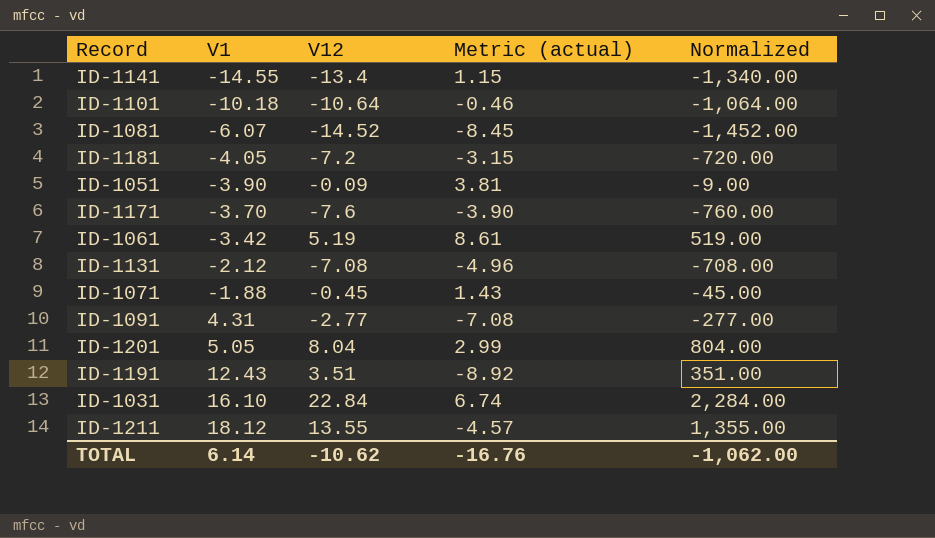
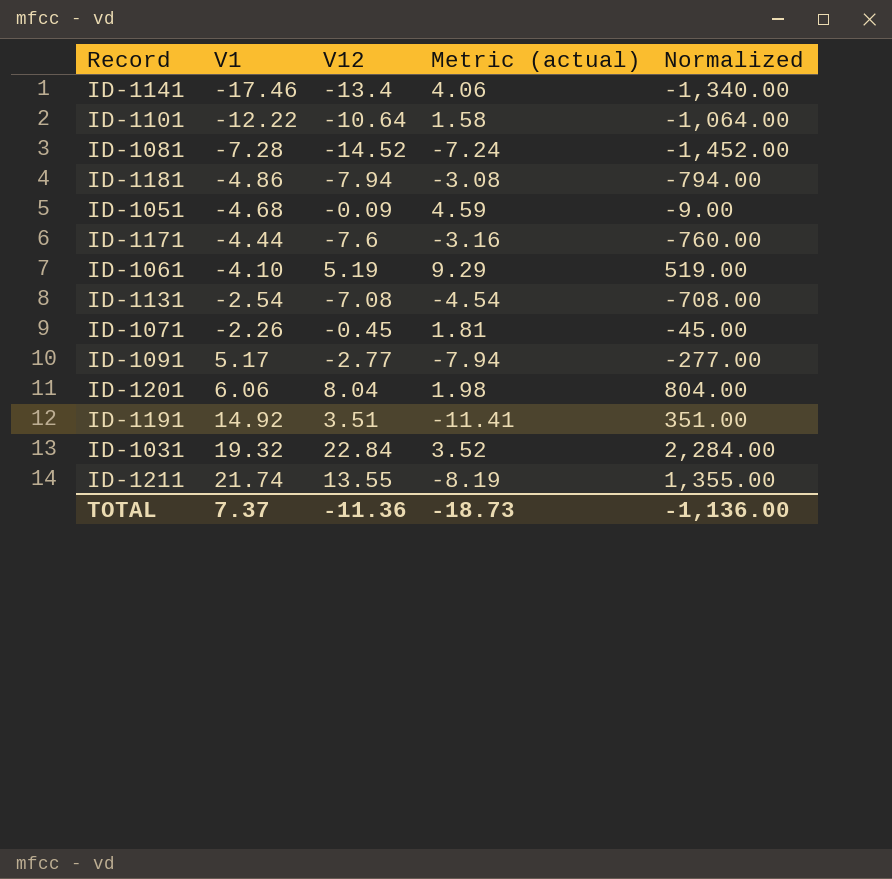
ID-1141 | V1: -14.55 -> -17.46
ID-1141 | Metric (actual): 1.15 -> 4.06
ID-1101 | V1: -10.18 -> -12.22
ID-1101 | Metric (actual): -0.46 -> 1.58
ID-1081 | V1: -6.07 -> -7.28
ID-1081 | Metric (actual): -8.45 -> -7.24
ID-1181 | V1: -4.05 -> -4.86
ID-1181 | V12: -7.2 -> -7.94
ID-1181 | Metric (actual): -3.15 -> -3.08
ID-1181 | Normalized: -720.00 -> -794.00
ID-1051 | V1: -3.90 -> -4.68
ID-1051 | Metric (actual): 3.81 -> 4.59
ID-1171 | V1: -3.70 -> -4.44
ID-1171 | Metric (actual): -3.90 -> -3.16
ID-1061 | V1: -3.42 -> -4.10
ID-1061 | Metric (actual): 8.61 -> 9.29
ID-1131 | V1: -2.12 -> -2.54
ID-1131 | Metric (actual): -4.96 -> -4.54
ID-1071 | V1: -1.88 -> -2.26
ID-1071 | Metric (actual): 1.43 -> 1.81
ID-1091 | V1: 4.31 -> 5.17
ID-1091 | Metric (actual): -7.08 -> -7.94
ID-1201 | V1: 5.05 -> 6.06
ID-1201 | Metric (actual): 2.99 -> 1.98
ID-1191 | V1: 12.43 -> 14.92
ID-1191 | Metric (actual): -8.92 -> -11.41
ID-1031 | V1: 16.10 -> 19.32
ID-1031 | Metric (actual): 6.74 -> 3.52
ID-1211 | V1: 18.12 -> 21.74
ID-1211 | Metric (actual): -4.57 -> -8.19
TOTAL | V1: 6.14 -> 7.37
TOTAL | V12: -10.62 -> -11.36
TOTAL | Metric (actual): -16.76 -> -18.73
TOTAL | Normalized: -1,062.00 -> -1,136.00

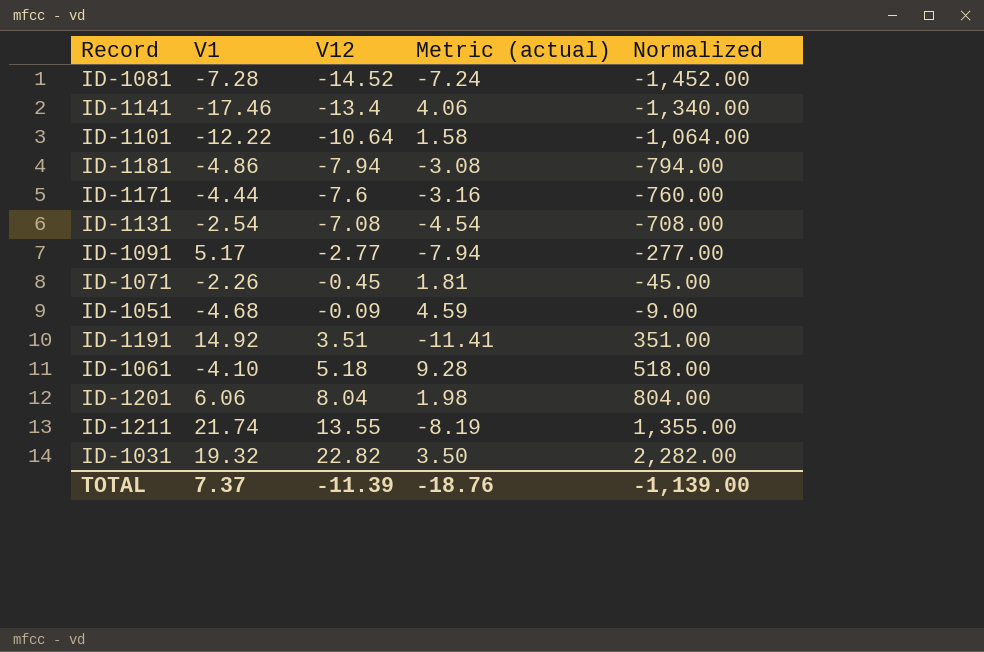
row order: V1 ascending -> V12 ascending
ID-1061 | V12: 5.19 -> 5.18
ID-1061 | Metric (actual): 9.29 -> 9.28
ID-1061 | Normalized: 519.00 -> 518.00
ID-1031 | V12: 22.84 -> 22.82
ID-1031 | Metric (actual): 3.52 -> 3.50
ID-1031 | Normalized: 2,284.00 -> 2,282.00
TOTAL | V12: -11.36 -> -11.39
TOTAL | Metric (actual): -18.73 -> -18.76
TOTAL | Normalized: -1,136.00 -> -1,139.00

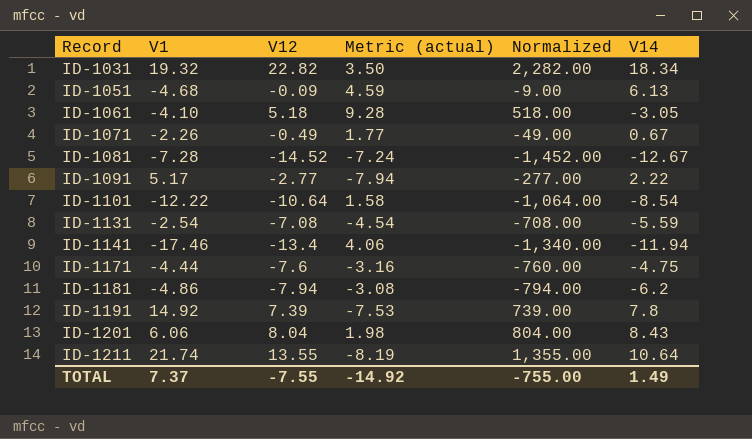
row order: V12 ascending -> Record ascending
column V14 | position: none -> 6
ID-1071 | V12: -0.45 -> -0.49
ID-1071 | Metric (actual): 1.81 -> 1.77
ID-1071 | Normalized: -45.00 -> -49.00
ID-1191 | V12: 3.51 -> 7.39
ID-1191 | Metric (actual): -11.41 -> -7.53
ID-1191 | Normalized: 351.00 -> 739.00
TOTAL | V12: -11.39 -> -7.55
TOTAL | Metric (actual): -18.76 -> -14.92
TOTAL | Normalized: -1,139.00 -> -755.00

